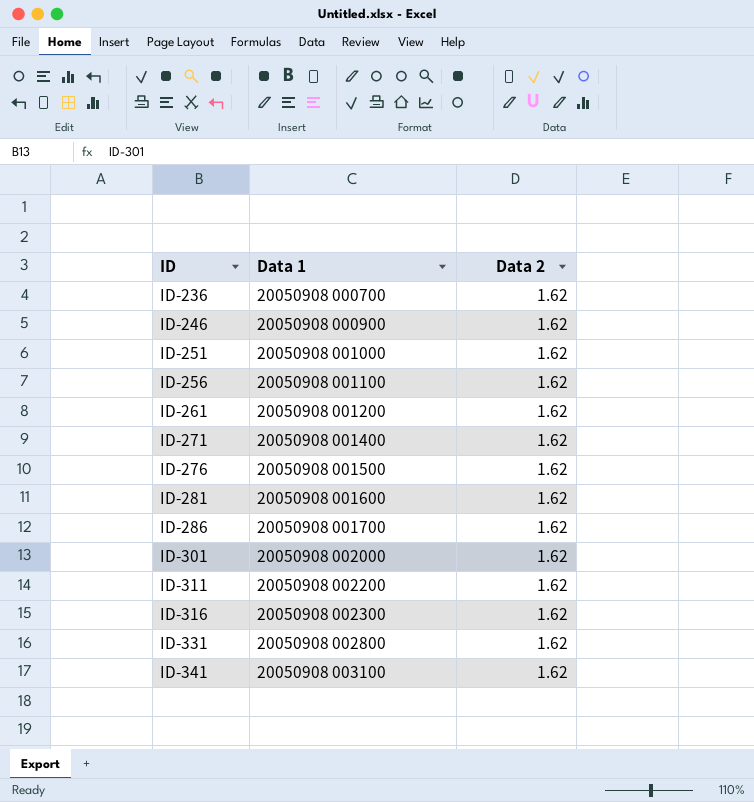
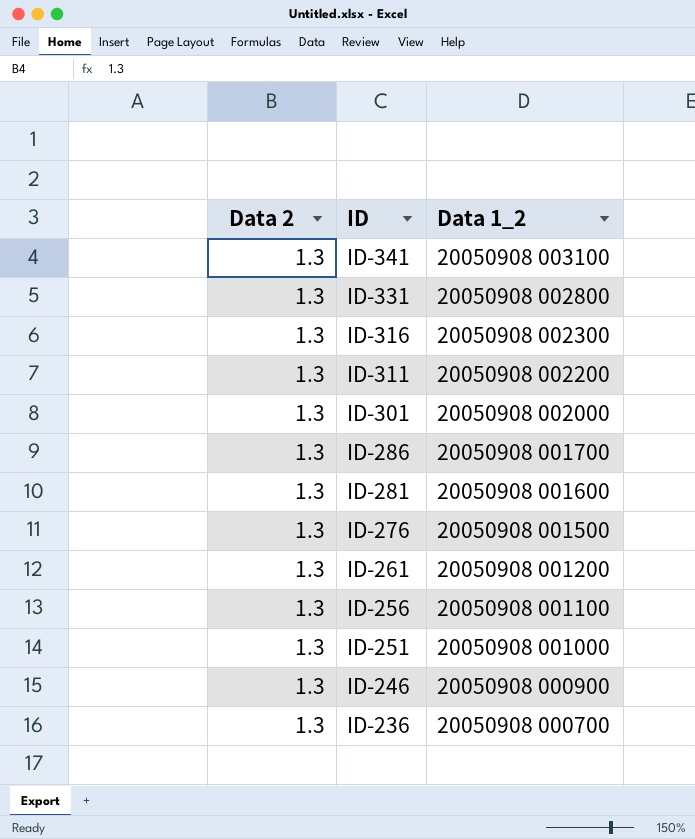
row order: ID ascending -> ID descending
column Data 2 | position: 3 -> 1
column name: Data 1 -> Data 1_2
row ID-271: 20050908 001400 | 1.62 -> none
ID-341 | Data 2: 1.62 -> 1.3
ID-331 | Data 2: 1.62 -> 1.3
ID-316 | Data 2: 1.62 -> 1.3
ID-311 | Data 2: 1.62 -> 1.3
ID-301 | Data 2: 1.62 -> 1.3
ID-286 | Data 2: 1.62 -> 1.3
ID-281 | Data 2: 1.62 -> 1.3
ID-276 | Data 2: 1.62 -> 1.3
ID-261 | Data 2: 1.62 -> 1.3
ID-256 | Data 2: 1.62 -> 1.3
ID-251 | Data 2: 1.62 -> 1.3
ID-246 | Data 2: 1.62 -> 1.3
ID-236 | Data 2: 1.62 -> 1.3

